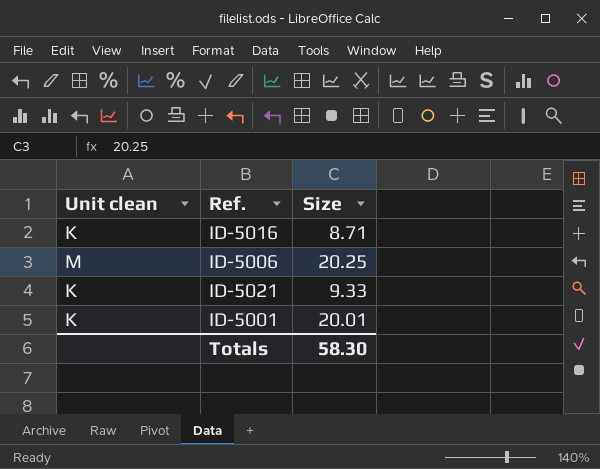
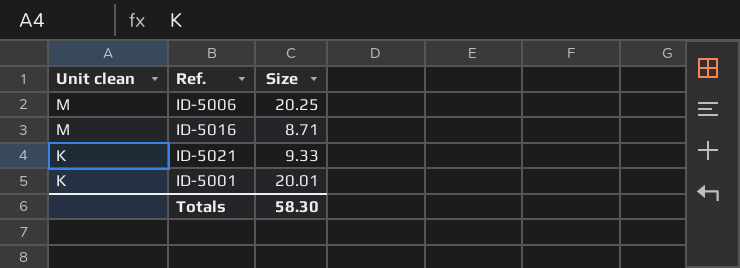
row order: none -> Unit clean descending
ID-5016 | Unit clean: K -> M

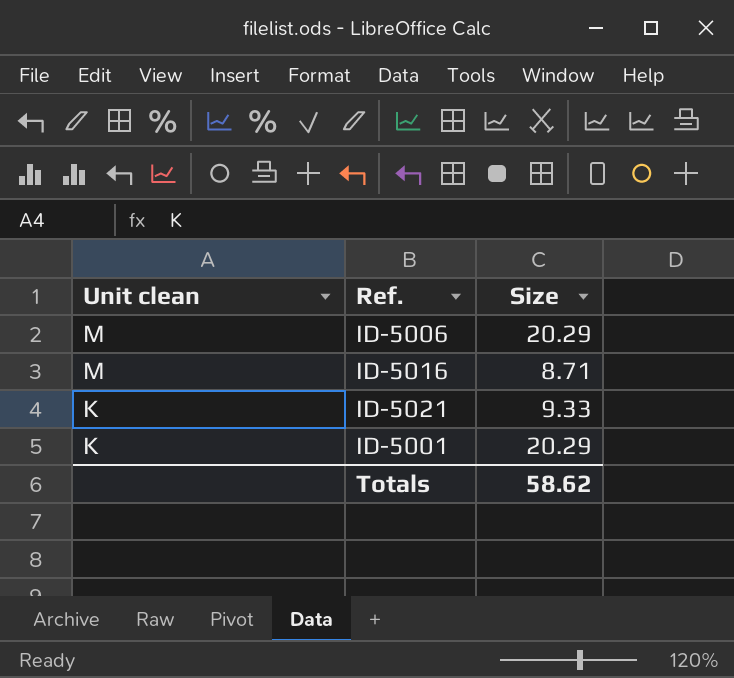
ID-5006 | Size: 20.25 -> 20.29
ID-5001 | Size: 20.01 -> 20.29
Totals | Size: 58.30 -> 58.62

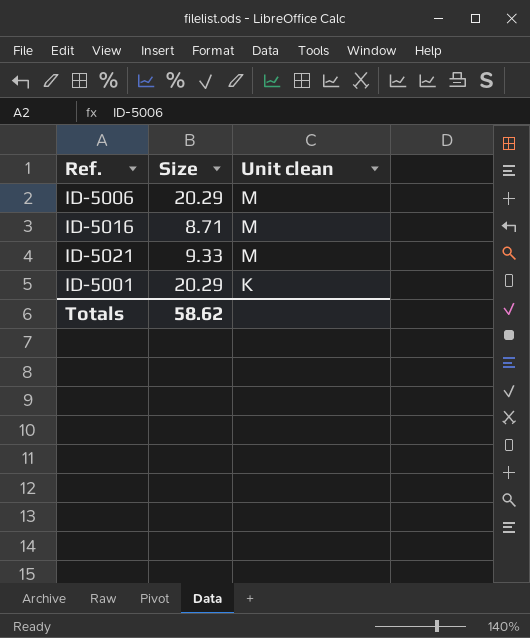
column Unit clean | position: 1 -> 3
ID-5021 | Unit clean: K -> M

